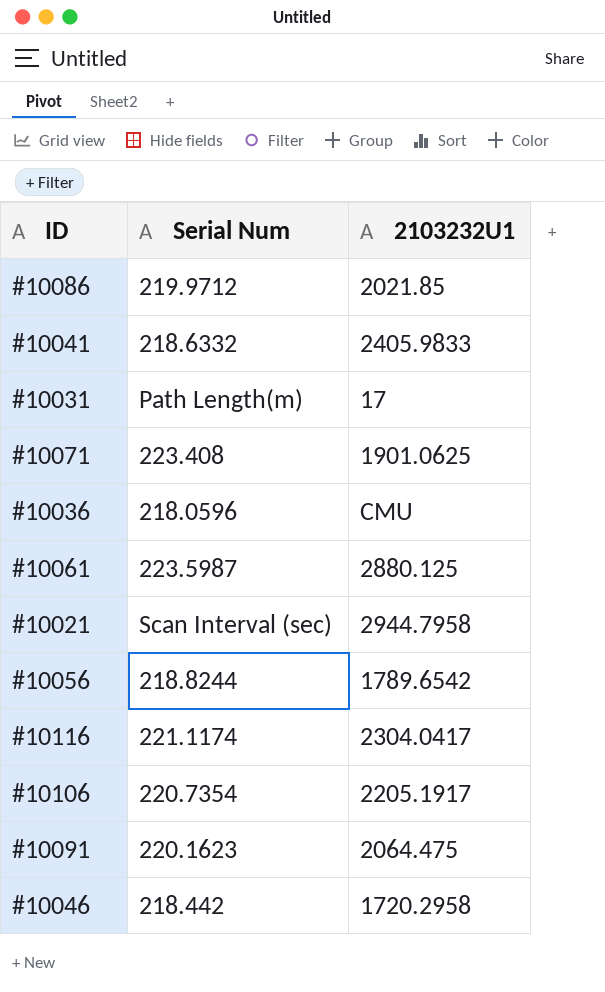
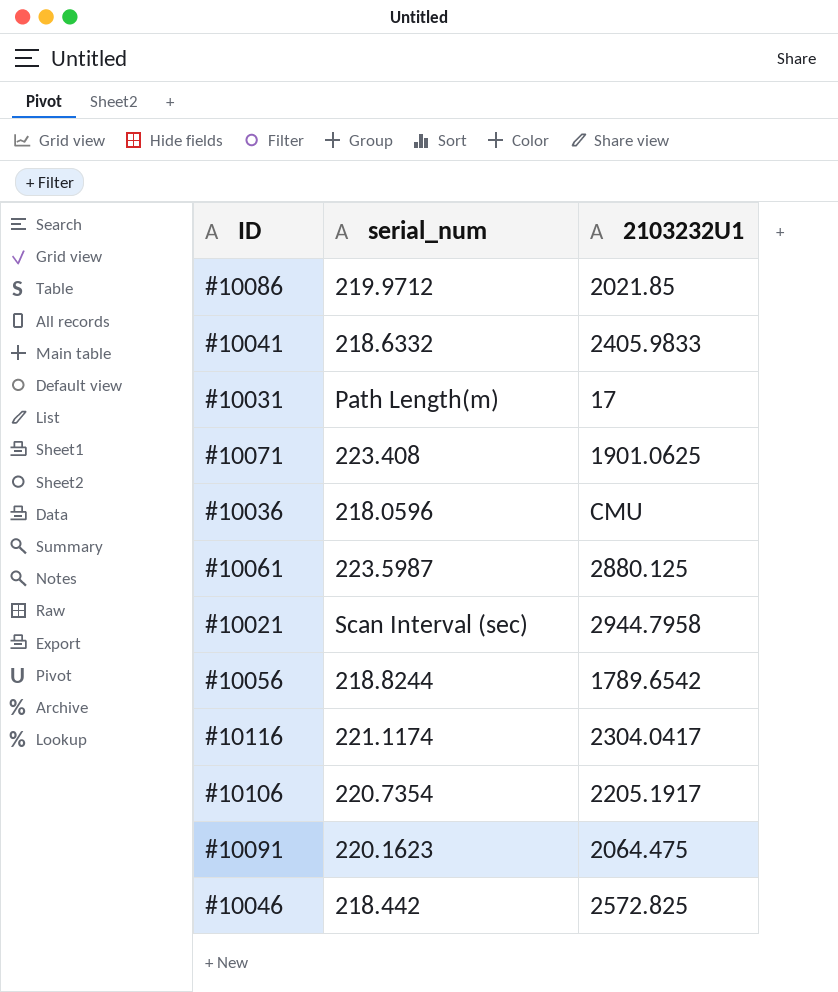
column name: Serial Num -> serial_num
#10046 | 2103232U1: 1720.2958 -> 2572.825

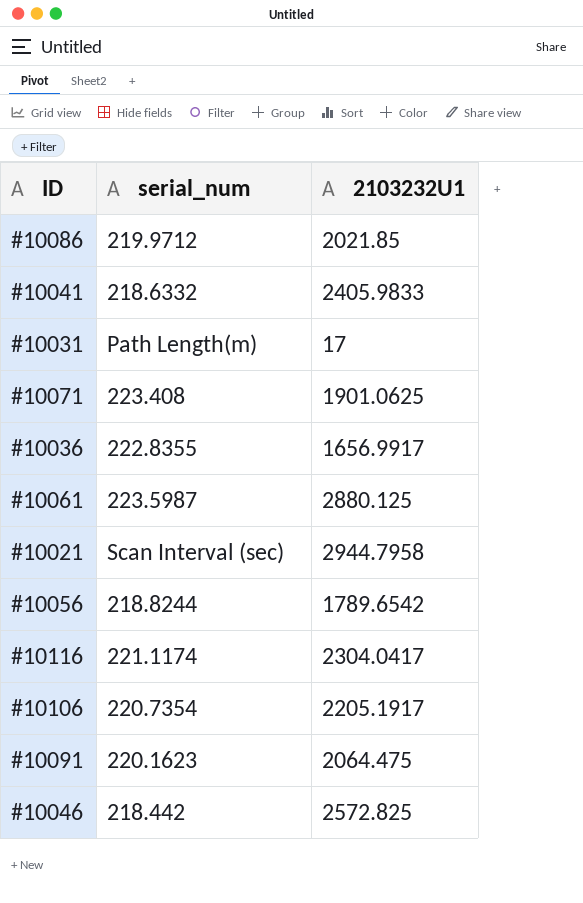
#10036 | serial_num: 218.0596 -> 222.8355
#10036 | 2103232U1: CMU -> 1656.9917

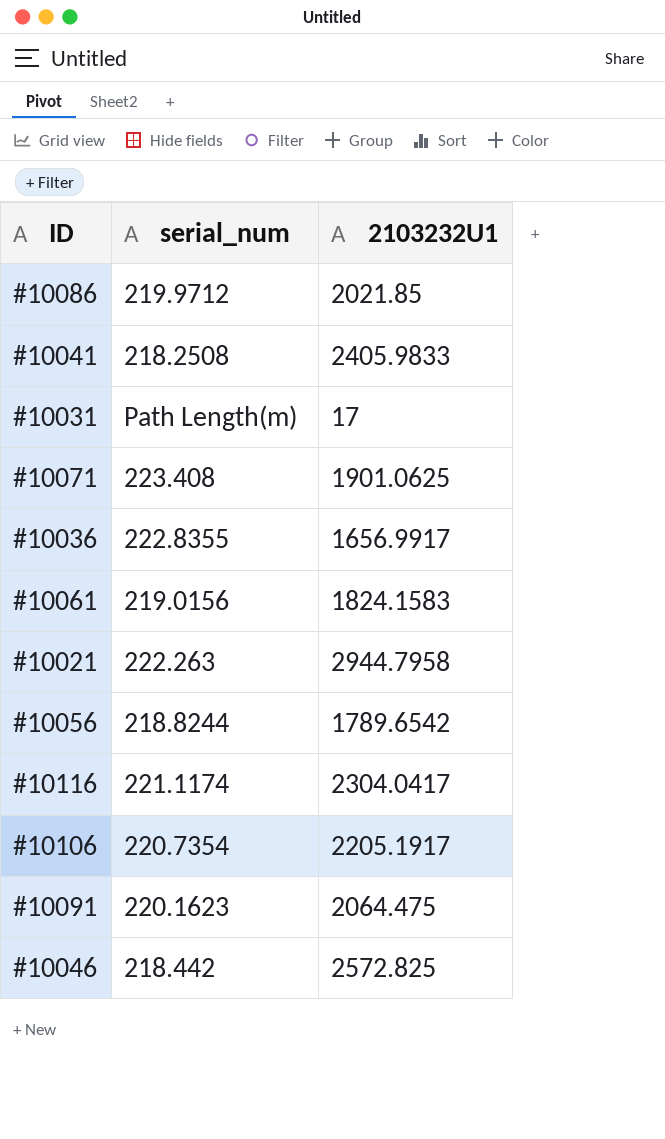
#10041 | serial_num: 218.6332 -> 218.2508
#10061 | serial_num: 223.5987 -> 219.0156
#10061 | 2103232U1: 2880.125 -> 1824.1583
#10021 | serial_num: Scan Interval (sec) -> 222.263

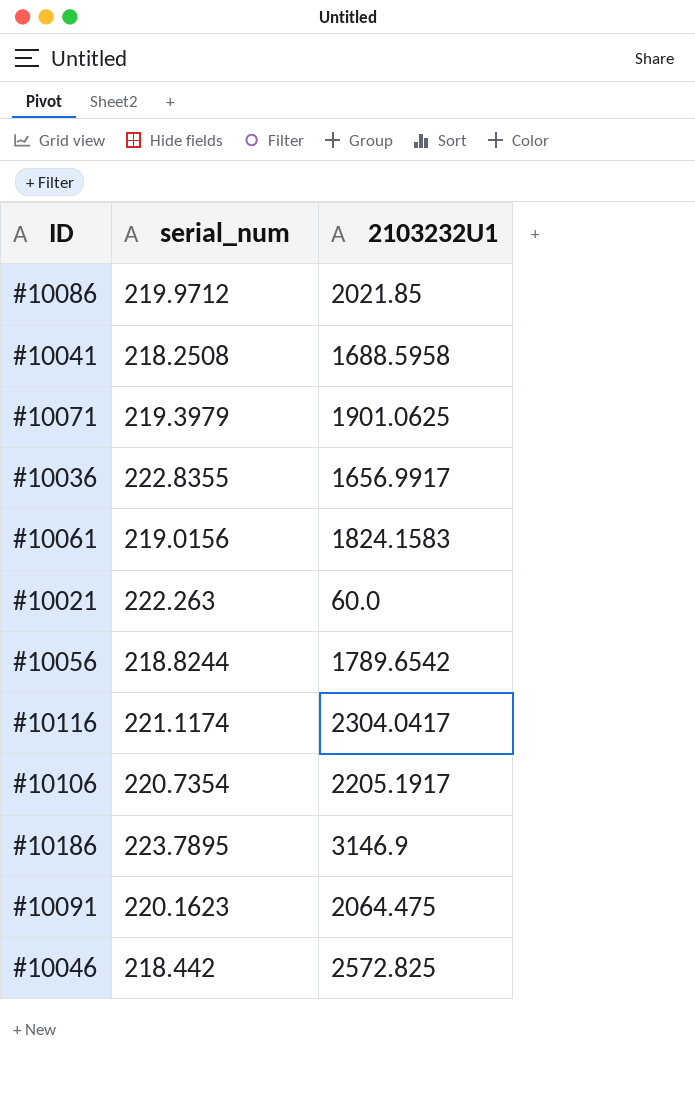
row #10031: Path Length(m) | 17 -> none
#10041 | 2103232U1: 2405.9833 -> 1688.5958
#10071 | serial_num: 223.408 -> 219.3979
#10021 | 2103232U1: 2944.7958 -> 60.0
row #10186: none -> 223.7895 | 3146.9

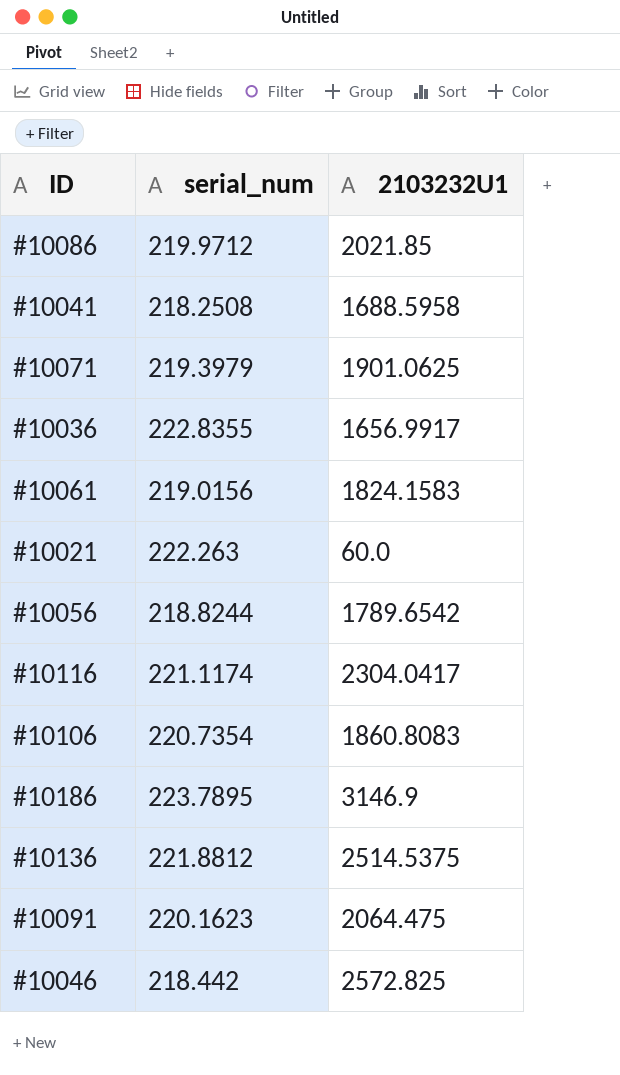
#10106 | 2103232U1: 2205.1917 -> 1860.8083
row #10136: none -> 221.8812 | 2514.5375

